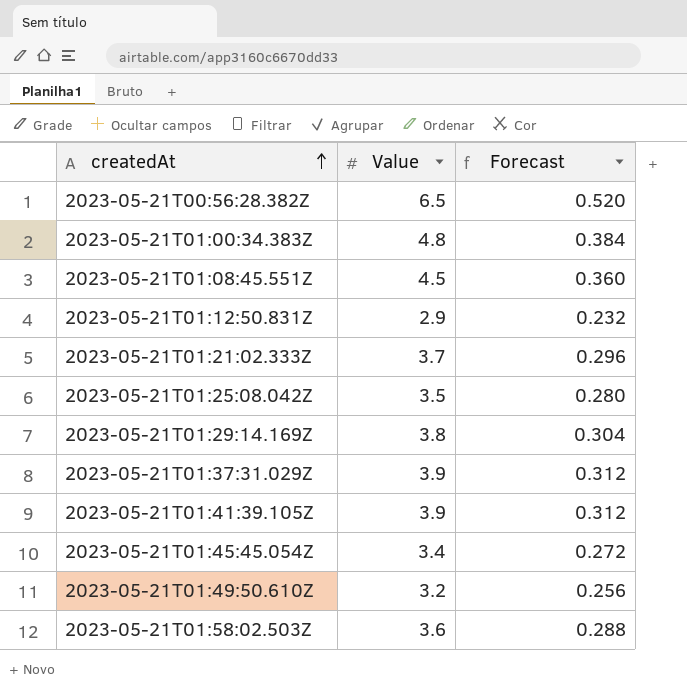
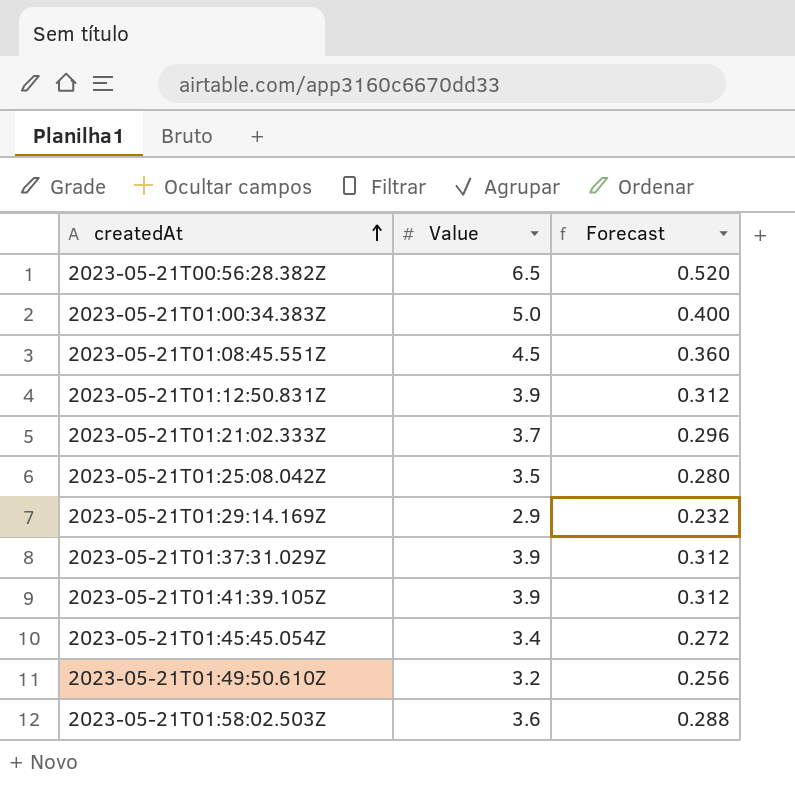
2023-05-21T01:00:34.383Z | Value: 4.8 -> 5.0
2023-05-21T01:00:34.383Z | Forecast: 0.384 -> 0.400
2023-05-21T01:12:50.831Z | Value: 2.9 -> 3.9
2023-05-21T01:12:50.831Z | Forecast: 0.232 -> 0.312
2023-05-21T01:29:14.169Z | Value: 3.8 -> 2.9
2023-05-21T01:29:14.169Z | Forecast: 0.304 -> 0.232

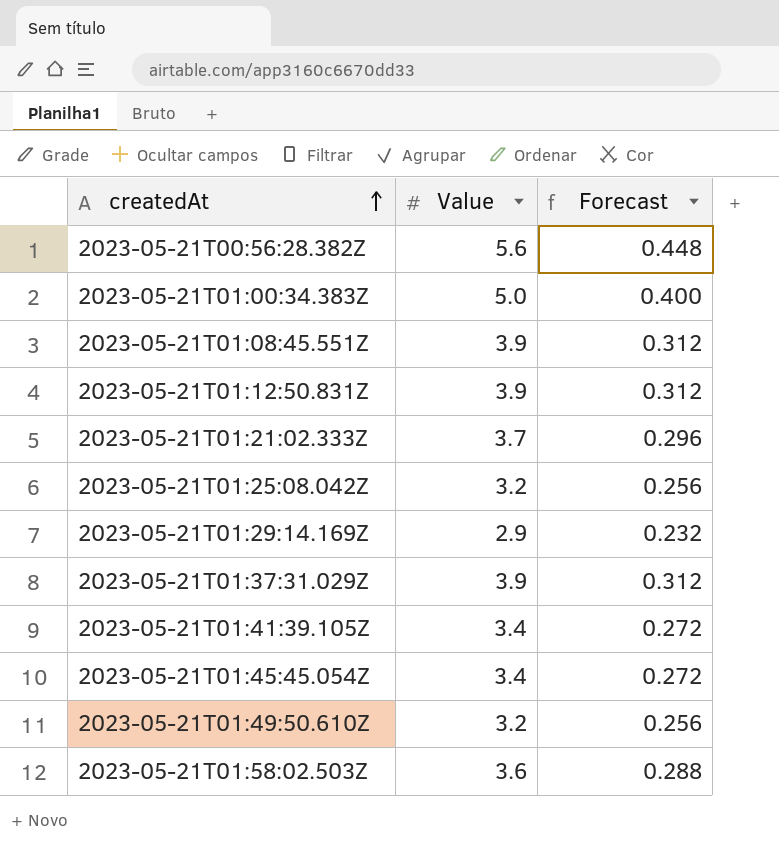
2023-05-21T00:56:28.382Z | Value: 6.5 -> 5.6
2023-05-21T00:56:28.382Z | Forecast: 0.520 -> 0.448
2023-05-21T01:08:45.551Z | Value: 4.5 -> 3.9
2023-05-21T01:08:45.551Z | Forecast: 0.360 -> 0.312
2023-05-21T01:25:08.042Z | Value: 3.5 -> 3.2
2023-05-21T01:25:08.042Z | Forecast: 0.280 -> 0.256
2023-05-21T01:41:39.105Z | Value: 3.9 -> 3.4
2023-05-21T01:41:39.105Z | Forecast: 0.312 -> 0.272

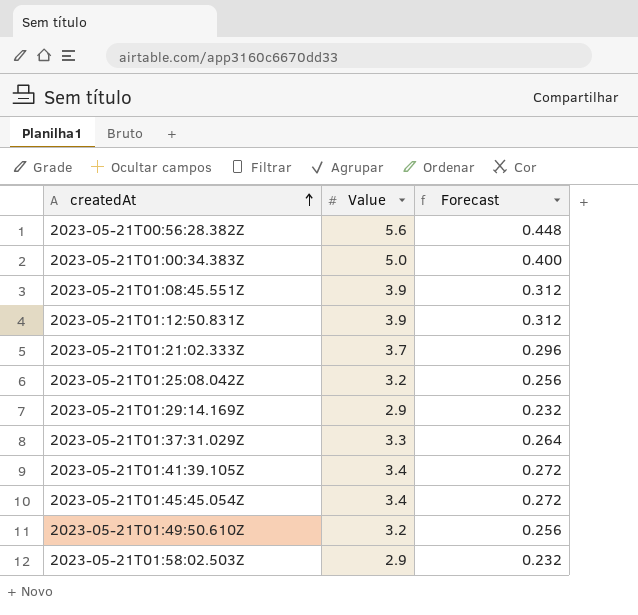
2023-05-21T01:37:31.029Z | Value: 3.9 -> 3.3
2023-05-21T01:37:31.029Z | Forecast: 0.312 -> 0.264
2023-05-21T01:58:02.503Z | Value: 3.6 -> 2.9
2023-05-21T01:58:02.503Z | Forecast: 0.288 -> 0.232

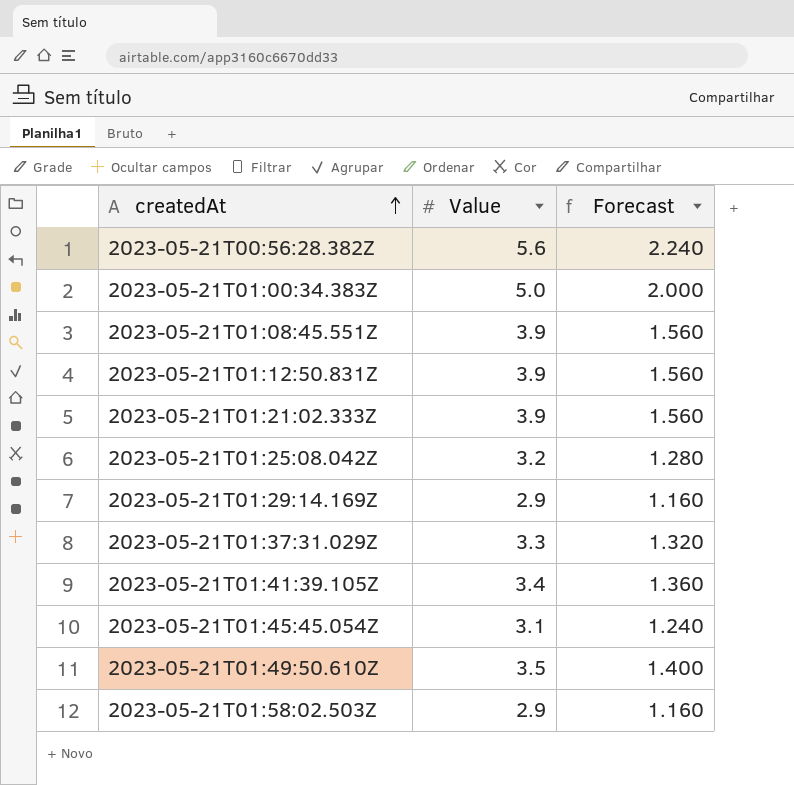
column Forecast | formula: [Value] * 0.08 -> [Value] * 0.4
2023-05-21T01:21:02.333Z | Value: 3.7 -> 3.9
2023-05-21T01:45:45.054Z | Value: 3.4 -> 3.1
2023-05-21T01:49:50.610Z | Value: 3.2 -> 3.5

